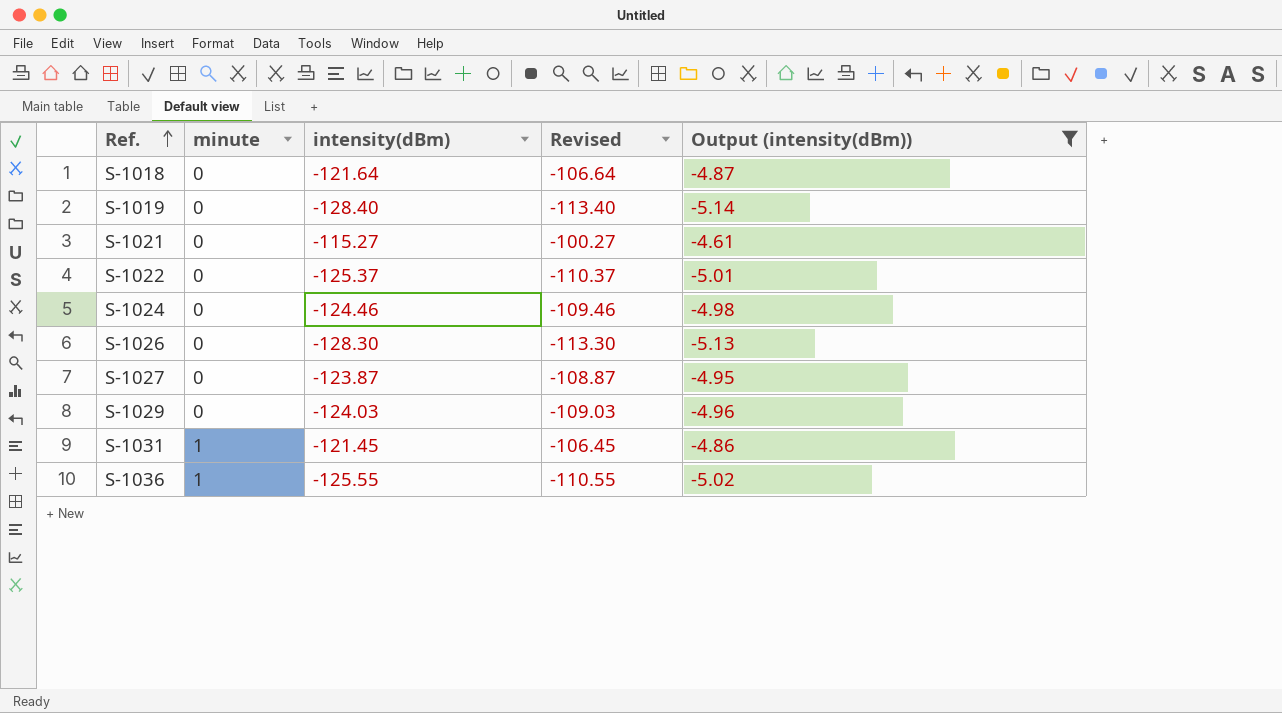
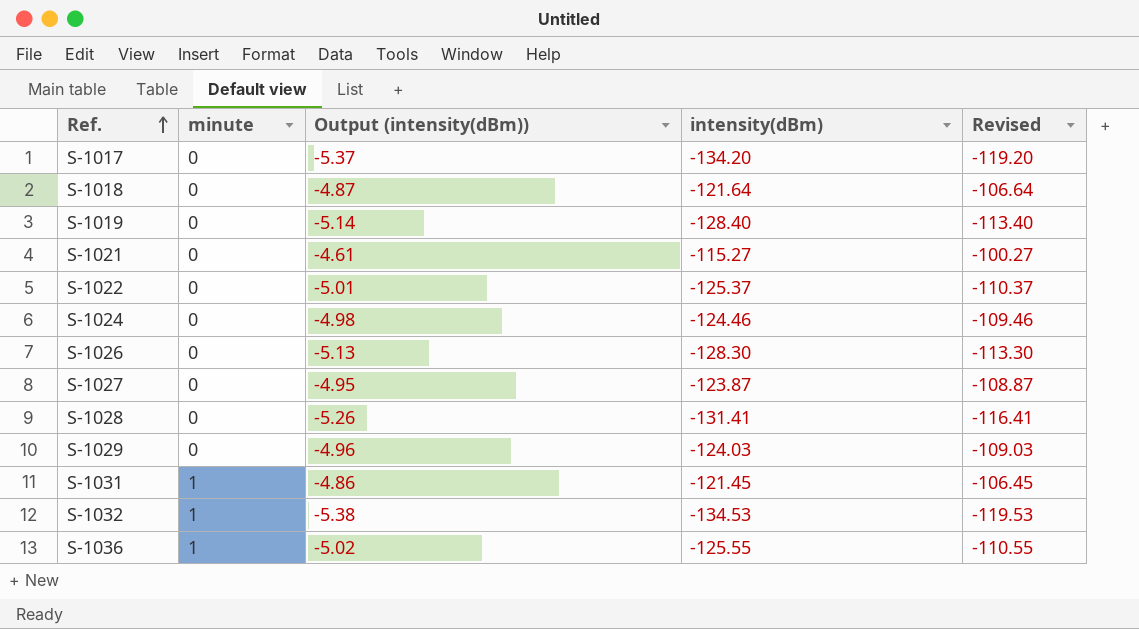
filter: Output (intensity(dBm)) >= -5.14 -> none
column Output (intensity(dBm)) | position: 5 -> 3

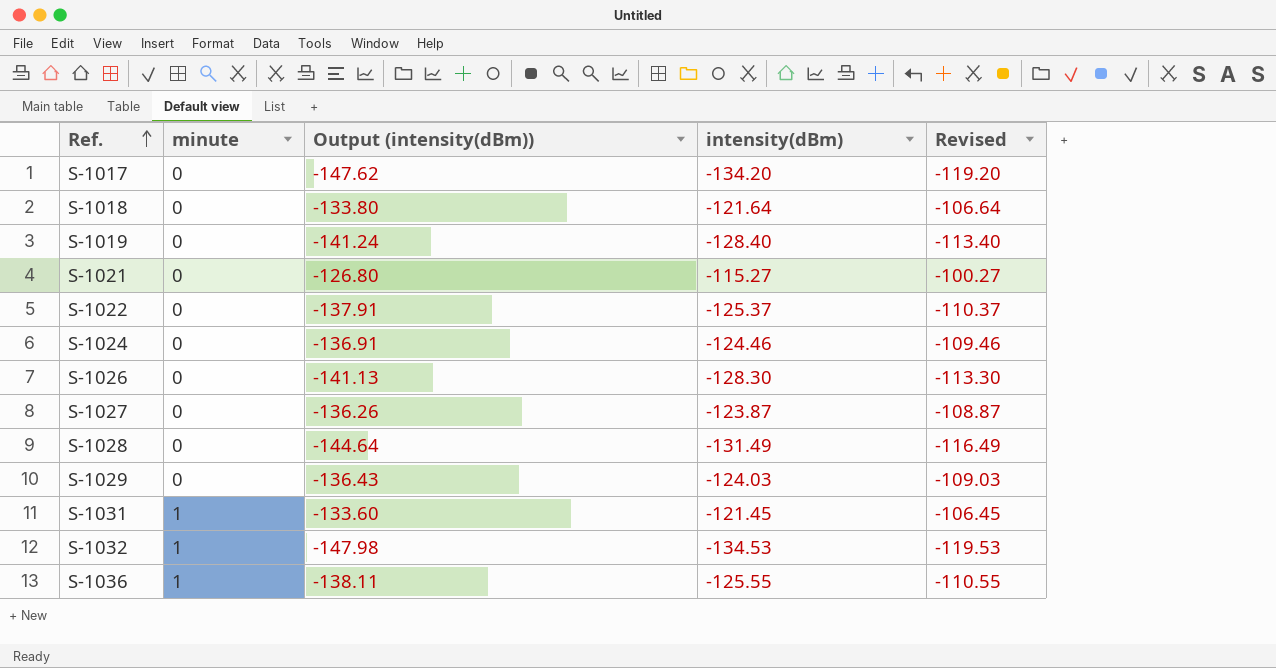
column Output (intensity(dBm)) | formula: [intensity(dBm)] * 0.04 -> [intensity(dBm)] * 1.1
S-1028 | intensity(dBm): -131.41 -> -131.49
S-1028 | Revised: -116.41 -> -116.49

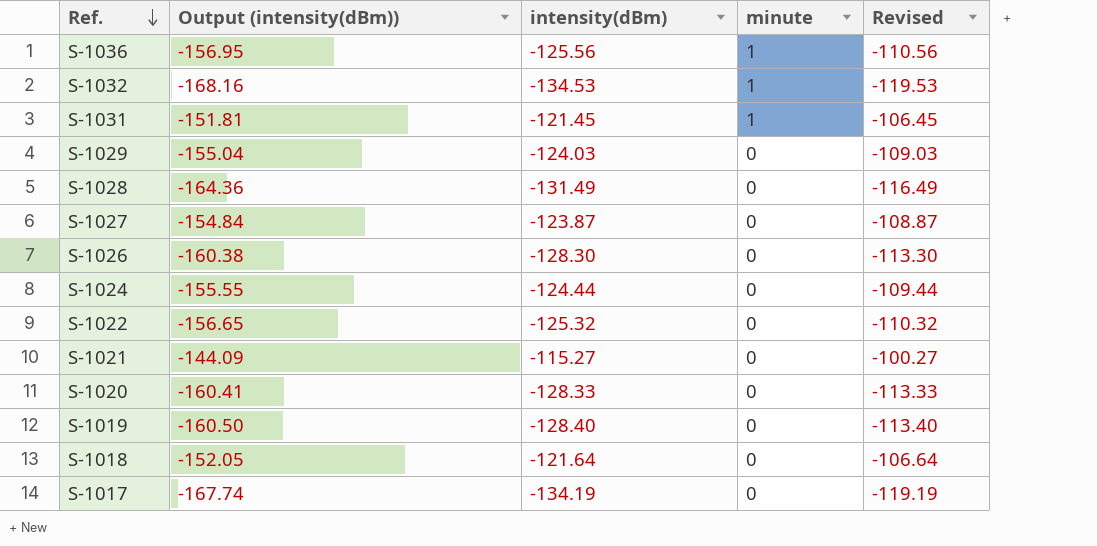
row order: Ref. ascending -> Ref. descending
column Output (intensity(dBm)) | formula: [intensity(dBm)] * 1.1 -> [intensity(dBm)] * 1.25
column minute | position: 2 -> 4
S-1036 | intensity(dBm): -125.55 -> -125.56
S-1036 | Revised: -110.55 -> -110.56
S-1024 | intensity(dBm): -124.46 -> -124.44
S-1024 | Revised: -109.46 -> -109.44
S-1022 | intensity(dBm): -125.37 -> -125.32
S-1022 | Revised: -110.37 -> -110.32
row S-1020: none -> -160.41 | -128.33 | 0 | -113.33
S-1017 | intensity(dBm): -134.20 -> -134.19
S-1017 | Revised: -119.20 -> -119.19

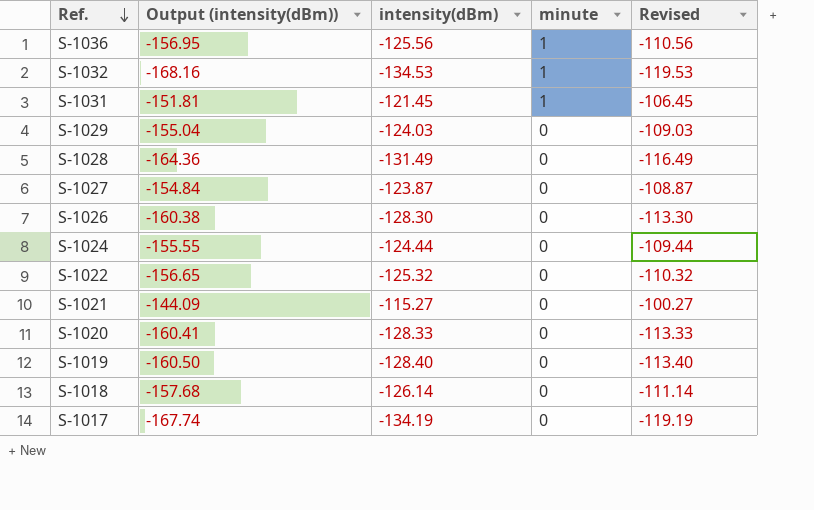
S-1018 | Output (intensity(dBm)): -152.05 -> -157.68
S-1018 | intensity(dBm): -121.64 -> -126.14
S-1018 | Revised: -106.64 -> -111.14

